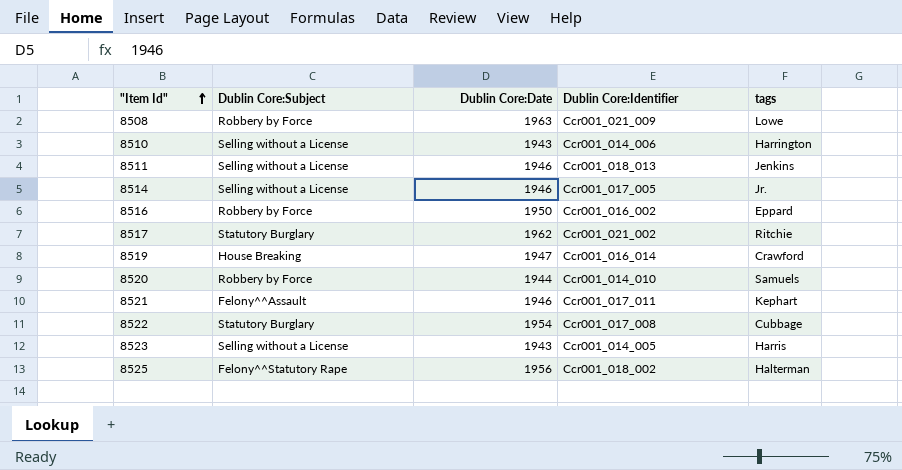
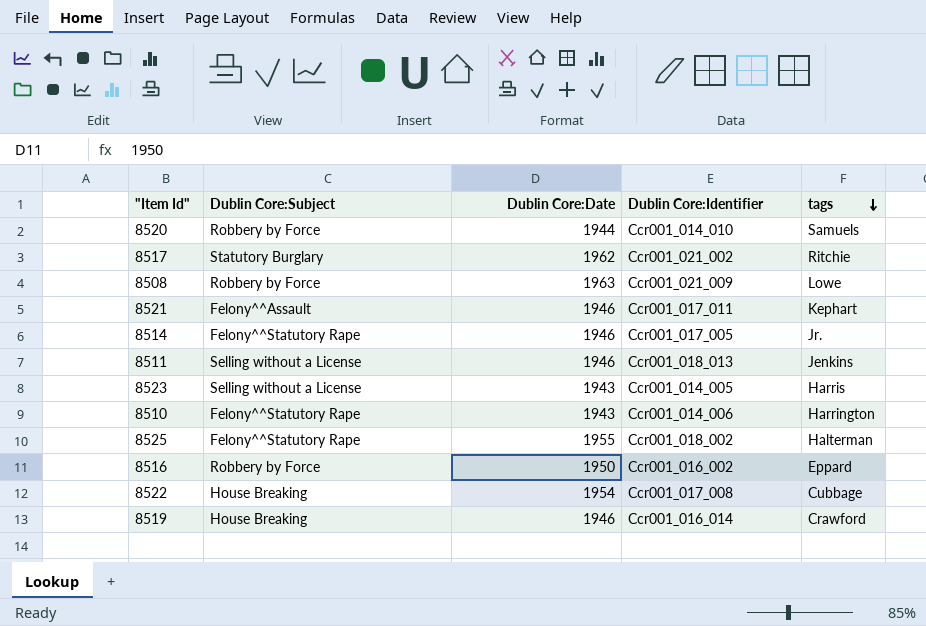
row order: "Item Id" ascending -> tags descending
8514 | Dublin Core:Subject: Selling without a License -> Felony^^Statutory Rape
8510 | Dublin Core:Subject: Selling without a License -> Felony^^Statutory Rape
8525 | Dublin Core:Date: 1956 -> 1955
8522 | Dublin Core:Subject: Statutory Burglary -> House Breaking
8519 | Dublin Core:Date: 1947 -> 1946

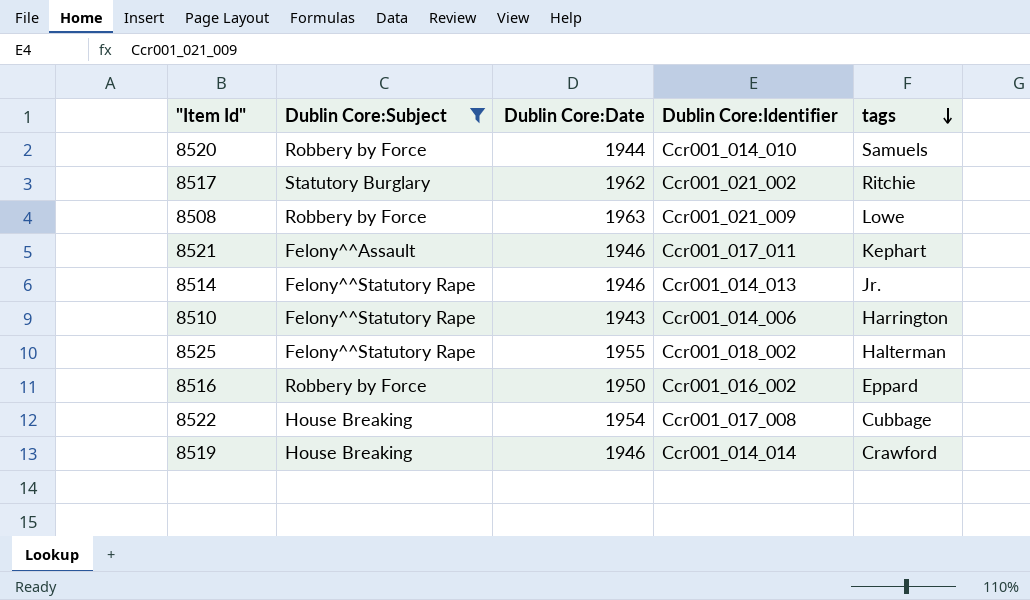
filter: none -> Dublin Core:Subject != Selling without a License
8514 | Dublin Core:Identifier: Ccr001_017_005 -> Ccr001_014_013
8519 | Dublin Core:Identifier: Ccr001_016_014 -> Ccr001_014_014

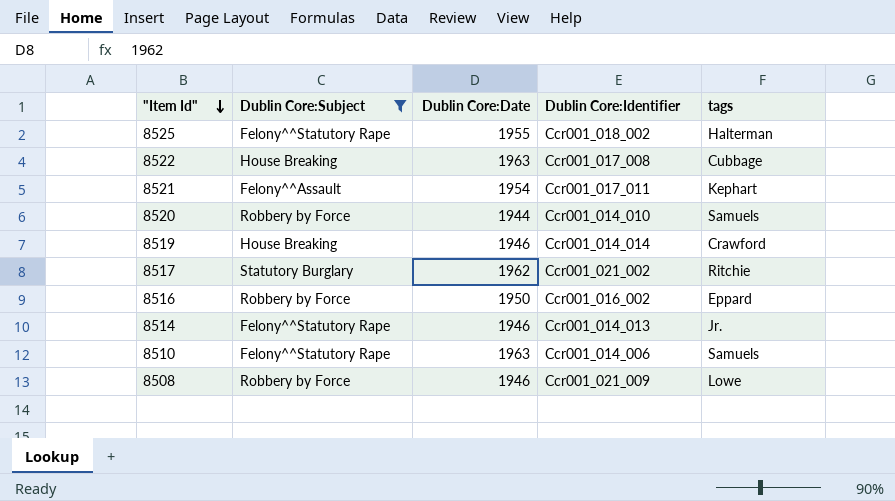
row order: tags descending -> "Item Id" descending
8522 | Dublin Core:Date: 1954 -> 1963
8521 | Dublin Core:Date: 1946 -> 1954
8510 | Dublin Core:Date: 1943 -> 1963
8510 | tags: Harrington -> Samuels
8508 | Dublin Core:Date: 1963 -> 1946

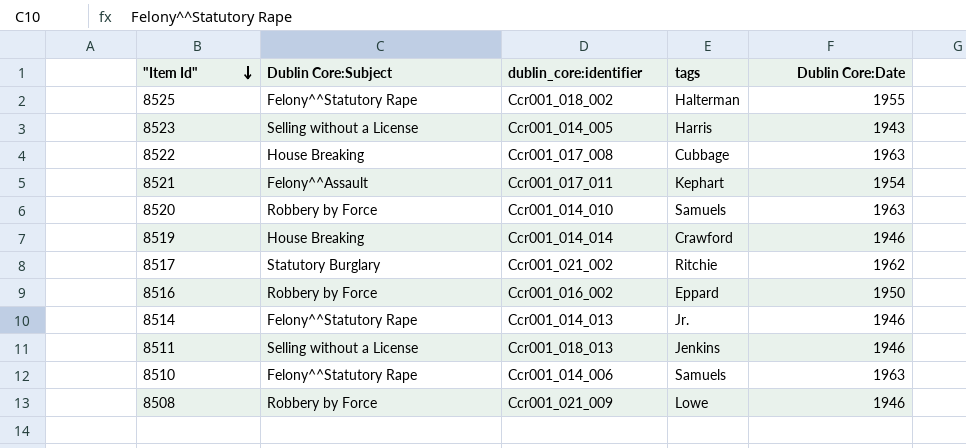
filter: Dublin Core:Subject != Selling without a License -> none
column name: Dublin Core:Identifier -> dublin_core:identifier
column Dublin Core:Date | position: 3 -> 5
8520 | Dublin Core:Date: 1944 -> 1963

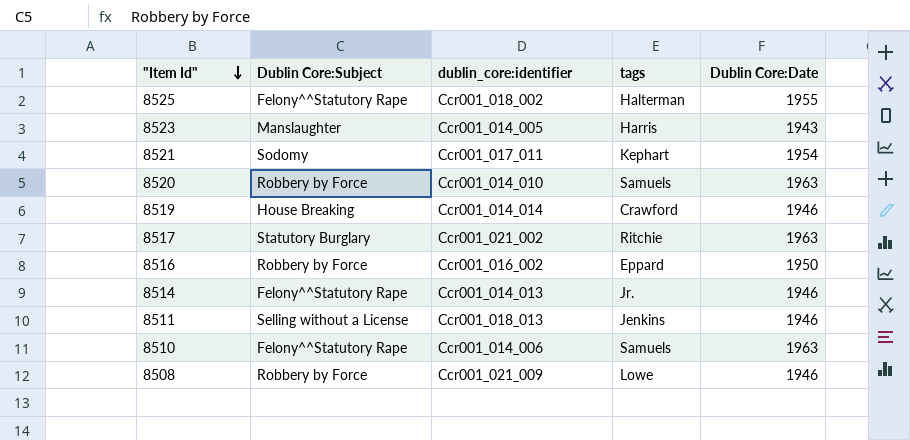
row 8522: House Breaking | Ccr001_017_008 | Cubbage | 1963 -> none
8523 | Dublin Core:Subject: Selling without a License -> Manslaughter
8521 | Dublin Core:Subject: Felony^^Assault -> Sodomy
8517 | Dublin Core:Date: 1962 -> 1963

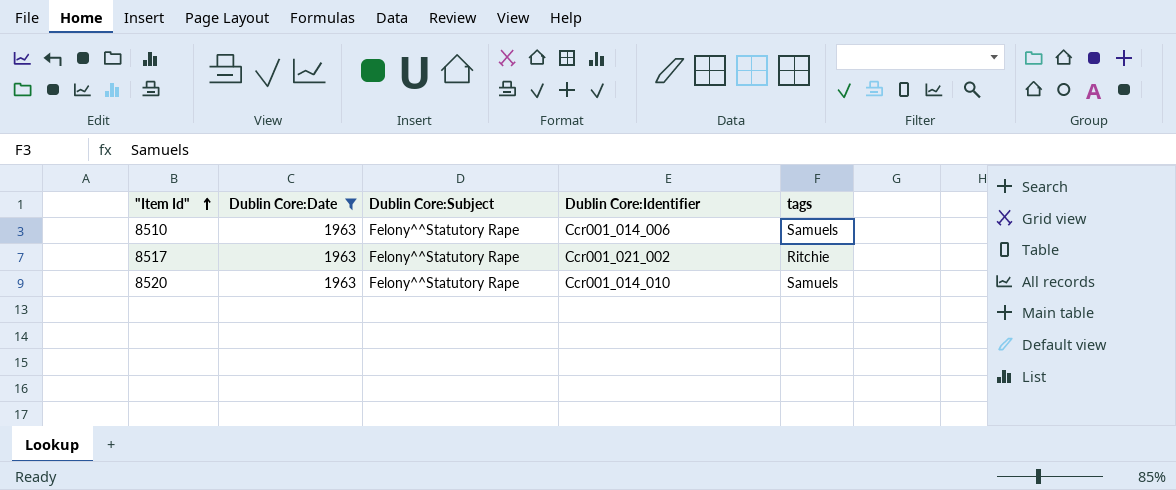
filter: none -> Dublin Core:Date = 1963
row order: "Item Id" descending -> "Item Id" ascending
column Dublin Core:Date | position: 5 -> 2
column name: dublin_core:identifier -> Dublin Core:Identifier
8517 | Dublin Core:Subject: Statutory Burglary -> Felony^^Statutory Rape
8520 | Dublin Core:Subject: Robbery by Force -> Felony^^Statutory Rape

